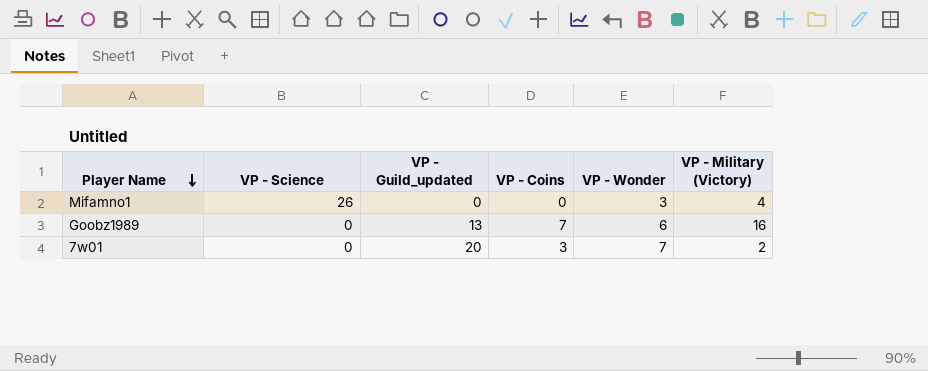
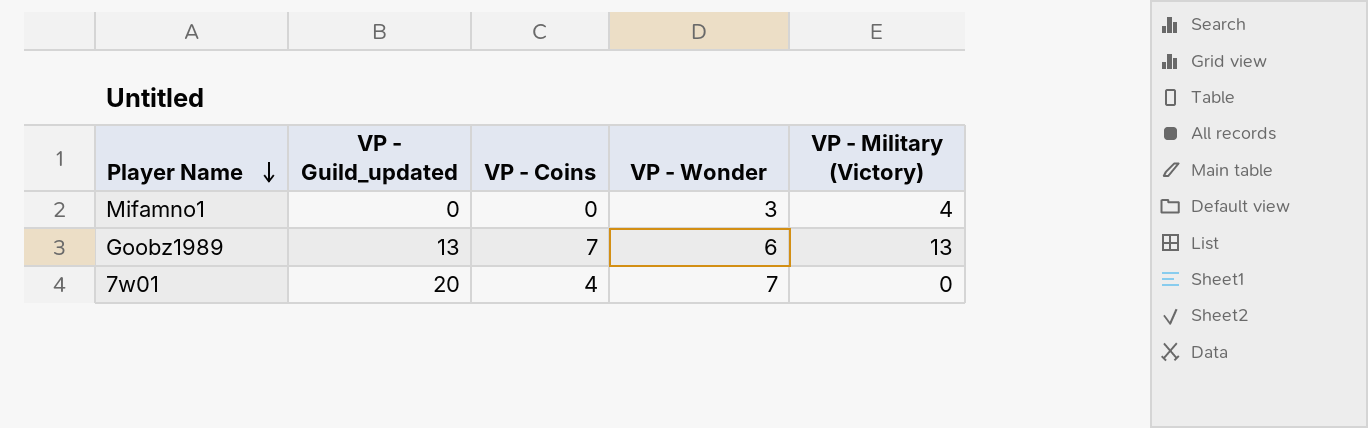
column VP - Science | position: 2 -> none
Goobz1989 | VP - Military (Victory): 16 -> 13
7w01 | VP - Coins: 3 -> 4
7w01 | VP - Military (Victory): 2 -> 0

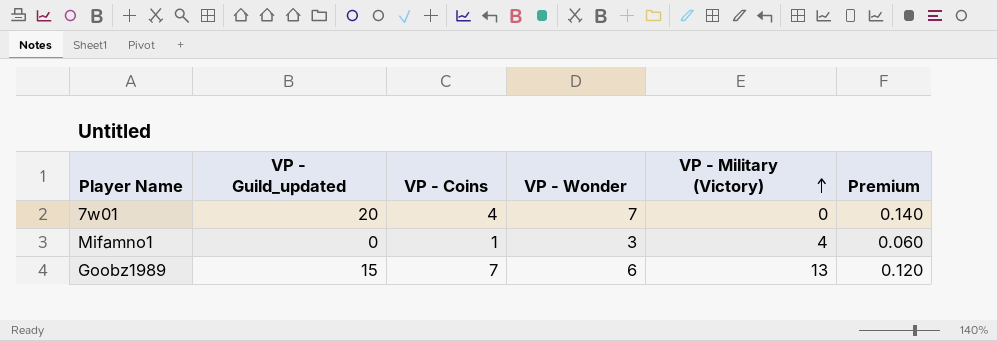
row order: Player Name descending -> VP - Military (Victory) ascending
column Premium | formula: none -> [VP - Wonder] * 0.02
Mifamno1 | VP - Coins: 0 -> 1
Goobz1989 | VP - Guild_updated: 13 -> 15

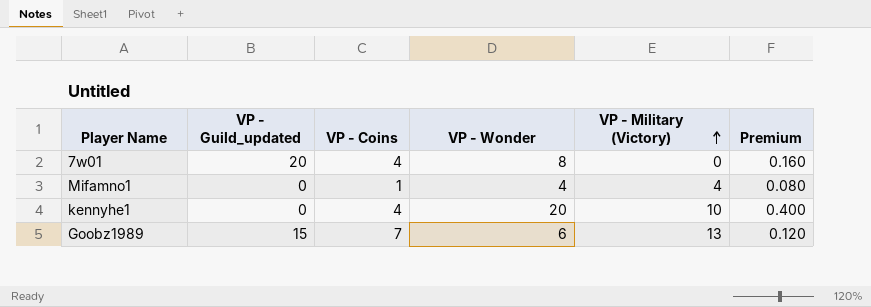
7w01 | VP - Wonder: 7 -> 8
7w01 | Premium: 0.140 -> 0.160
Mifamno1 | VP - Wonder: 3 -> 4
Mifamno1 | Premium: 0.060 -> 0.080
row kennyhe1: none -> 0 | 4 | 20 | 10 | 0.400

